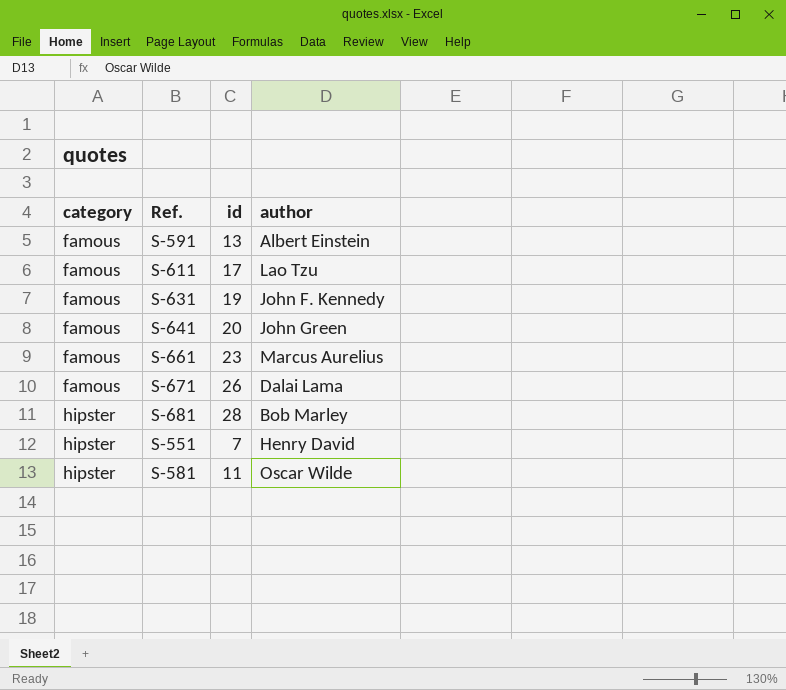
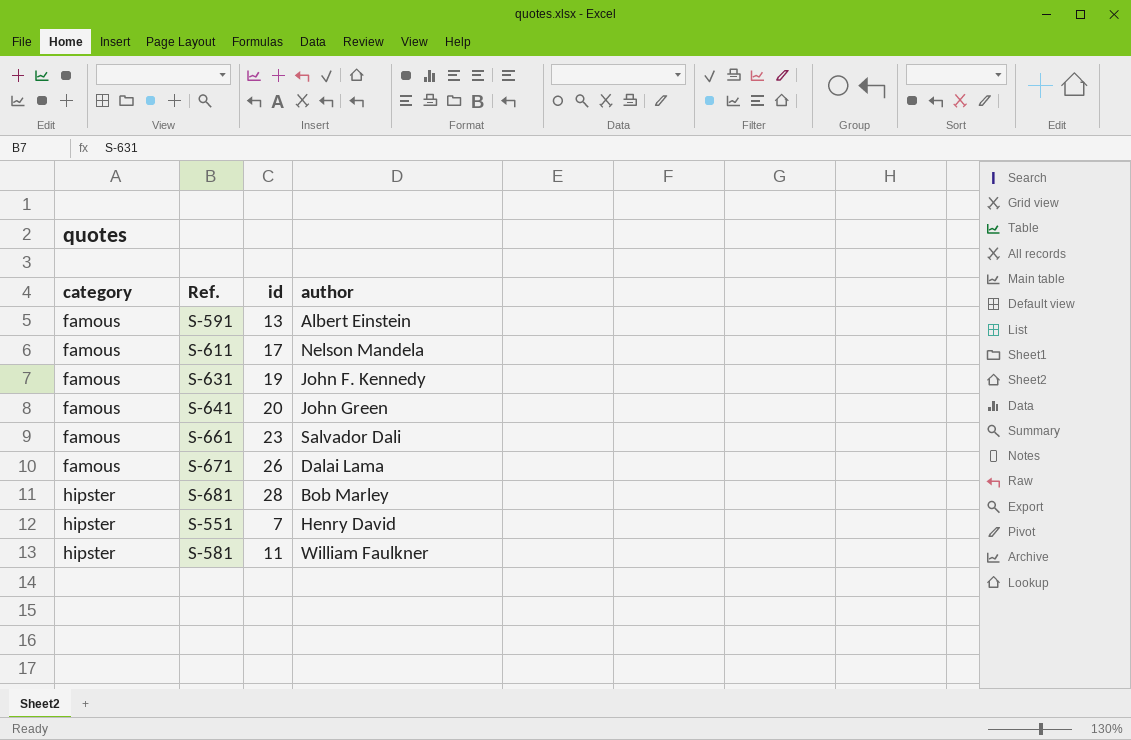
S-611 | author: Lao Tzu -> Nelson Mandela
S-661 | author: Marcus Aurelius -> Salvador Dali
S-581 | author: Oscar Wilde -> William Faulkner

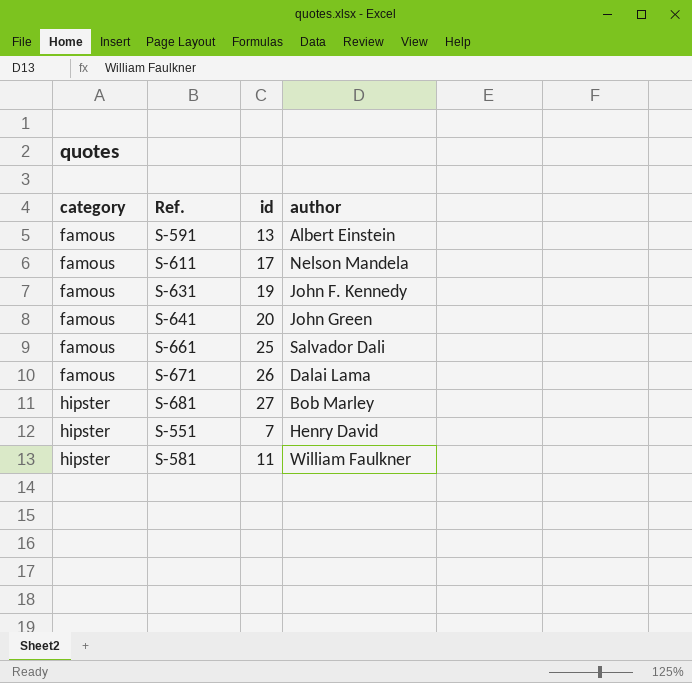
S-661 | id: 23 -> 25
S-681 | id: 28 -> 27

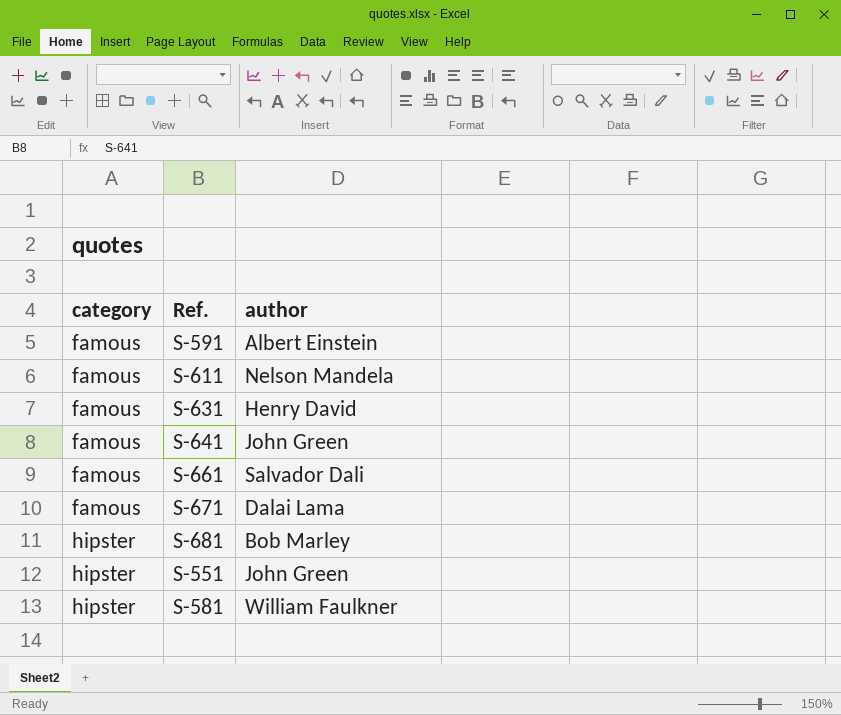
column id | position: 3 -> none
S-631 | author: John F. Kennedy -> Henry David
S-551 | author: Henry David -> John Green

